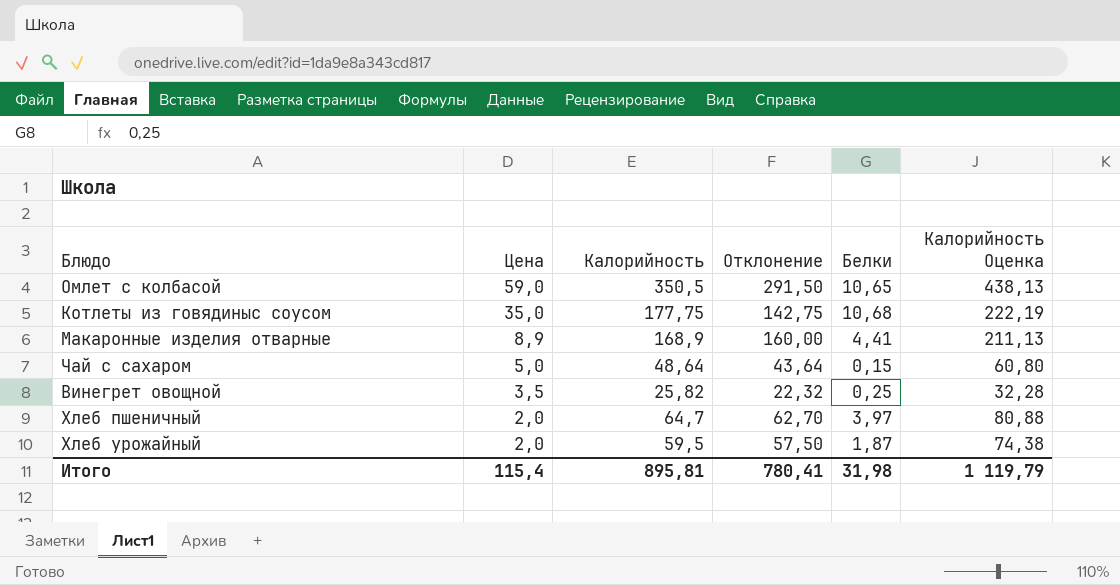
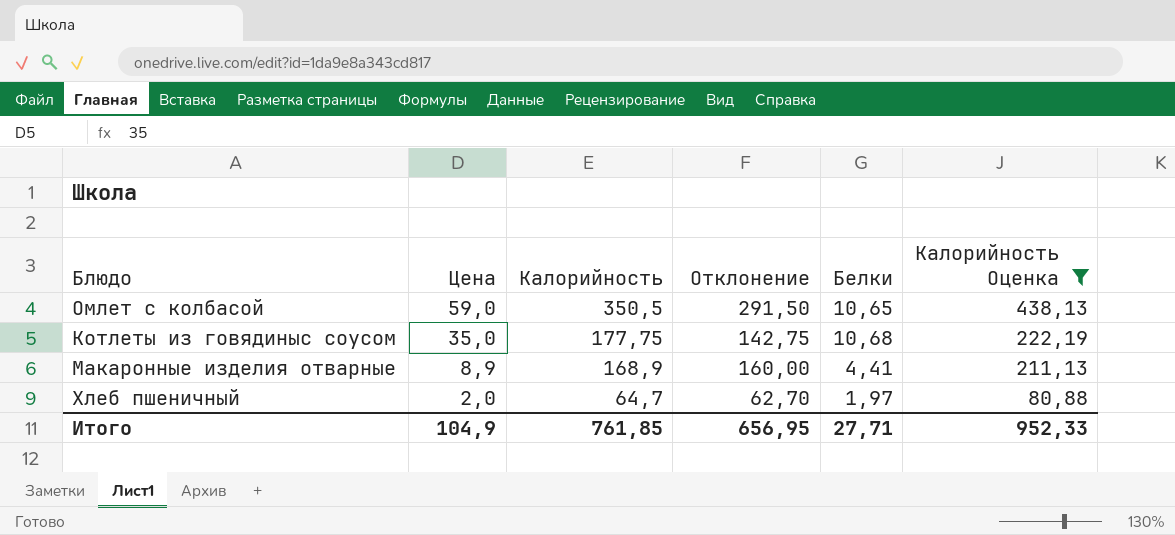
filter: none -> Калорийность Оценка >= 80,88
Хлеб пшеничный | Белки: 3,97 -> 1,97
Итого | Цена: 115,4 -> 104,9
Итого | Калорийность: 895,81 -> 761,85
Итого | Отклонение: 780,41 -> 656,95
Итого | Белки: 31,98 -> 27,71
Итого | Калорийность Оценка: 1 119,79 -> 952,33

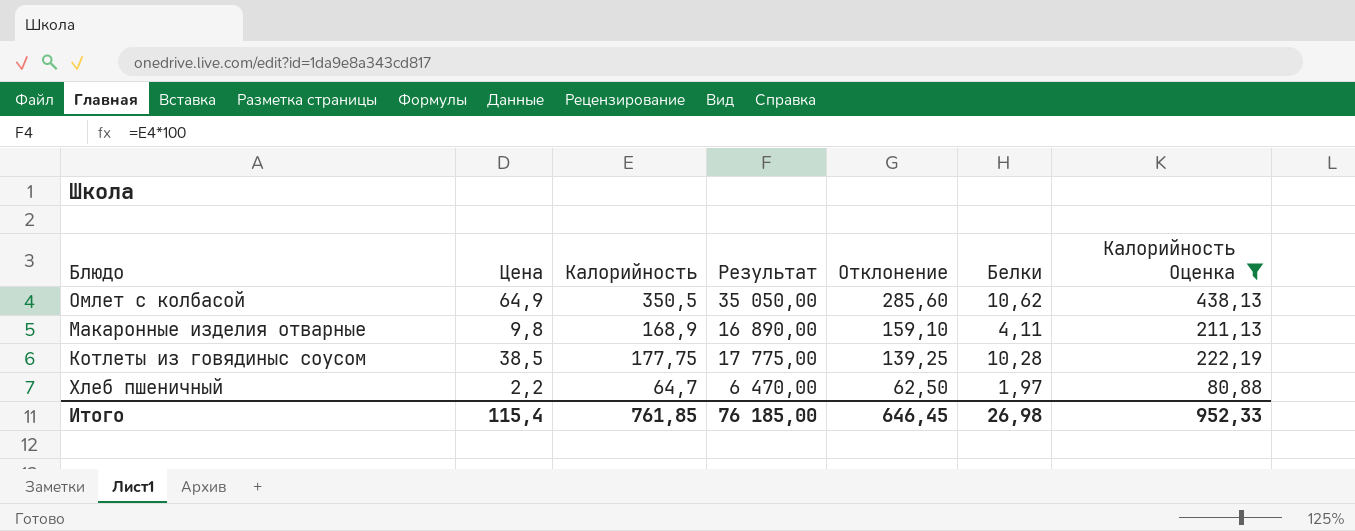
row order: Цена descending -> Отклонение descending
column Результат | formula: none -> [Калорийность] * 100
Омлет с колбасой | Цена: 59,0 -> 64,9
Омлет с колбасой | Отклонение: 291,50 -> 285,60
Омлет с колбасой | Белки: 10,65 -> 10,62
Макаронные изделия отварные | Цена: 8,9 -> 9,8
Макаронные изделия отварные | Отклонение: 160,00 -> 159,10
Макаронные изделия отварные | Белки: 4,41 -> 4,11
Котлеты из говядиныс соусом | Цена: 35,0 -> 38,5
Котлеты из говядиныс соусом | Отклонение: 142,75 -> 139,25
Котлеты из говядиныс соусом | Белки: 10,68 -> 10,28
Хлеб пшеничный | Цена: 2,0 -> 2,2
Хлеб пшеничный | Отклонение: 62,70 -> 62,50
Итого | Цена: 104,9 -> 115,4
Итого | Отклонение: 656,95 -> 646,45
Итого | Белки: 27,71 -> 26,98

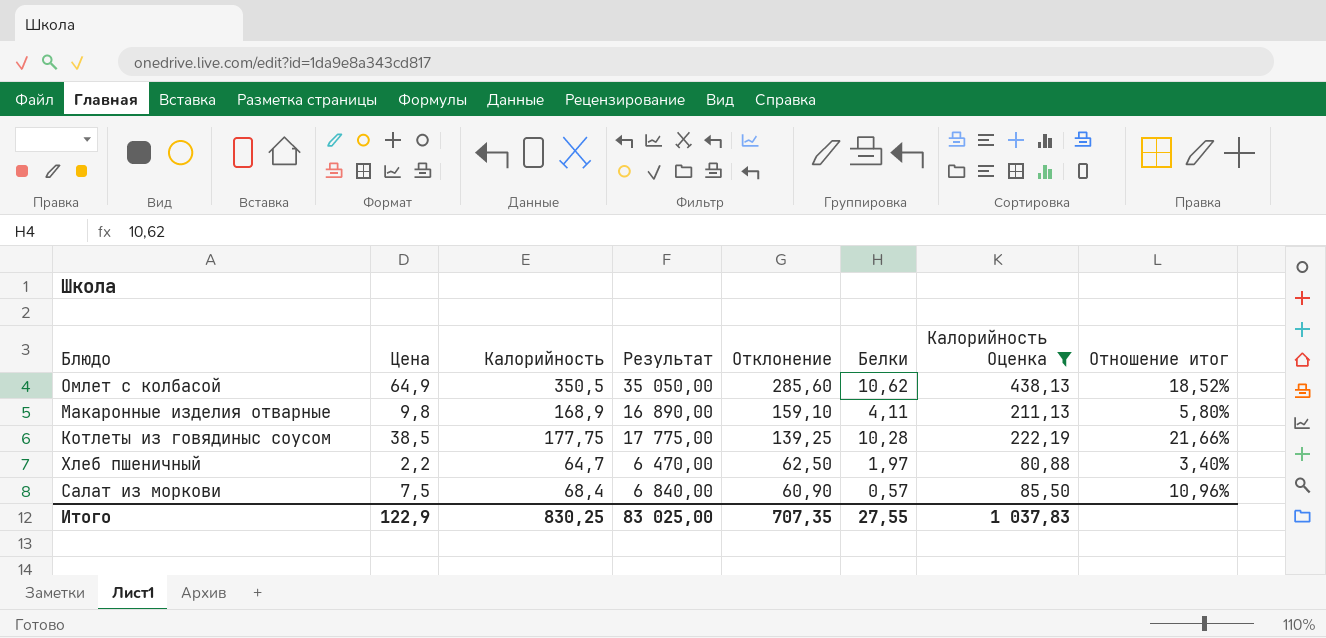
column Отношение итог | formula: none -> [Цена] / [Калорийность]
row Салат из моркови: none -> 7,5 | 68,4 | 6 840,00 | 60,90 | 0,57 | 85,50 | 10,96%
Итого | Цена: 115,4 -> 122,9
Итого | Калорийность: 761,85 -> 830,25
Итого | Результат: 76 185,00 -> 83 025,00
Итого | Отклонение: 646,45 -> 707,35
Итого | Белки: 26,98 -> 27,55
Итого | Калорийность Оценка: 952,33 -> 1 037,83

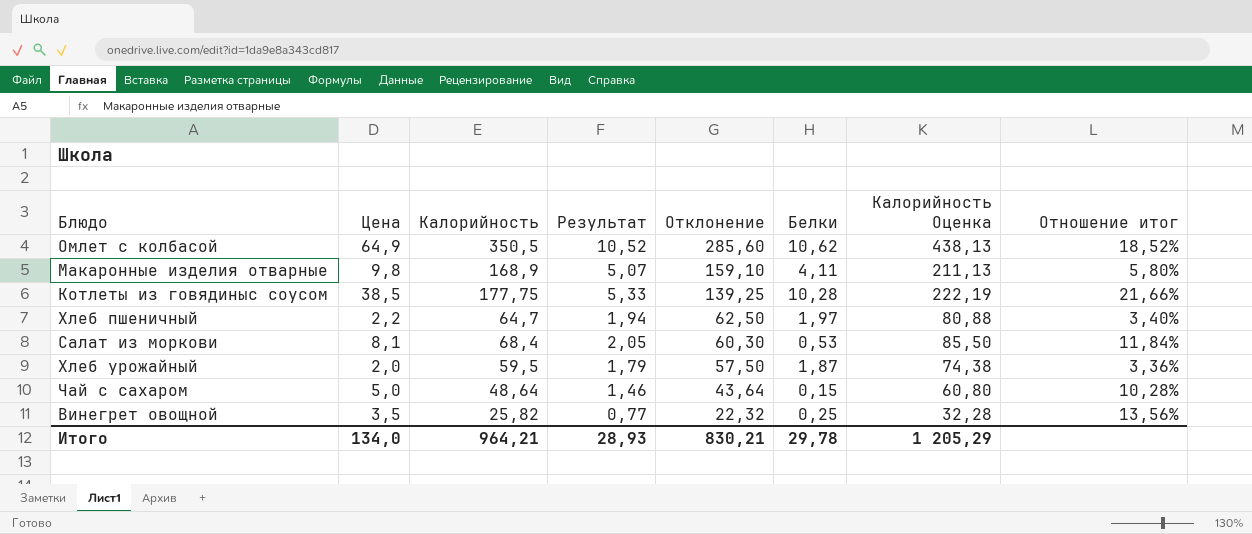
filter: Калорийность Оценка >= 80,88 -> none
column Результат | formula: [Калорийность] * 100 -> [Калорийность] * 0,03
Салат из моркови | Цена: 7,5 -> 8,1
Салат из моркови | Отклонение: 60,90 -> 60,30
Салат из моркови | Белки: 0,57 -> 0,53
Салат из моркови | Отношение итог: 10,96% -> 11,84%
Итого | Цена: 122,9 -> 134,0
Итого | Калорийность: 830,25 -> 964,21
Итого | Результат: 83 025,00 -> 28,93
Итого | Отклонение: 707,35 -> 830,21
Итого | Белки: 27,55 -> 29,78
Итого | Калорийность Оценка: 1 037,83 -> 1 205,29

